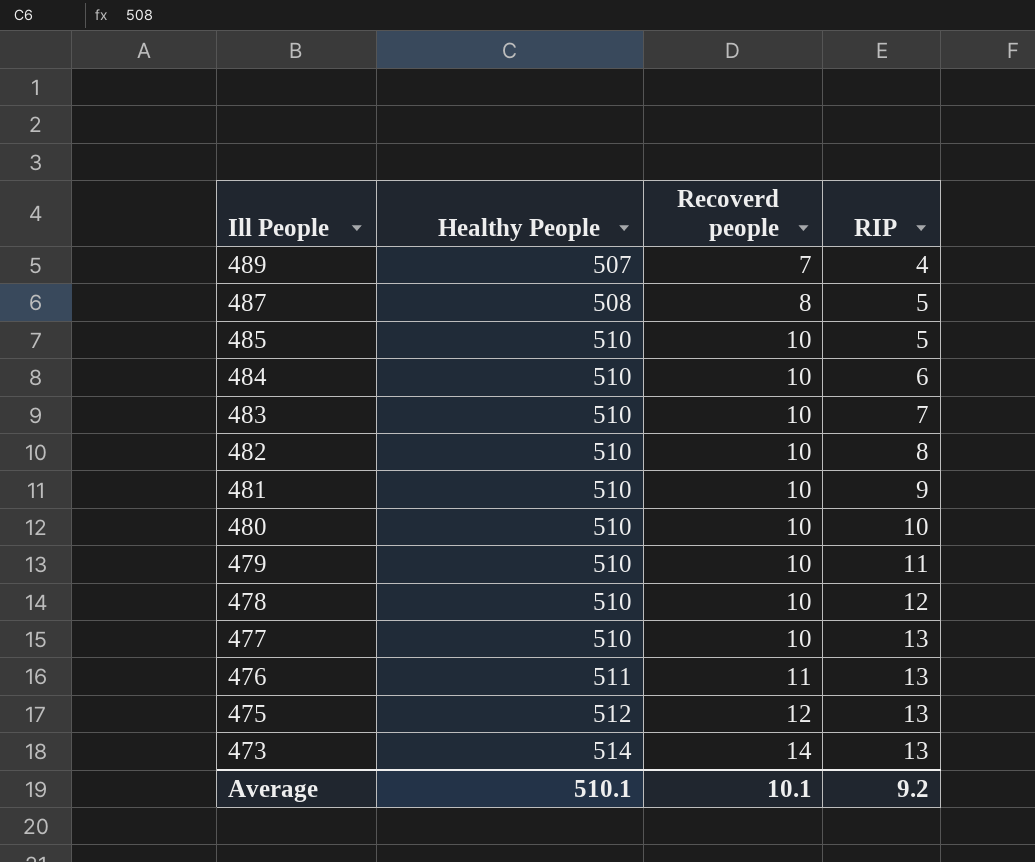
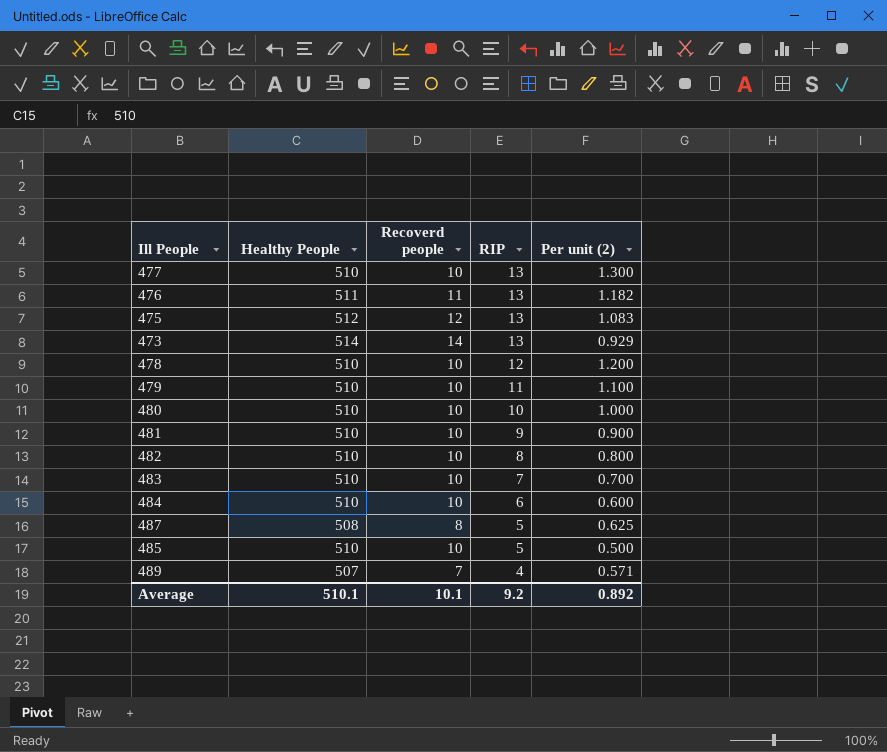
row order: Ill People descending -> RIP descending
column Per unit (2) | formula: none -> [RIP] / [Recoverd people]

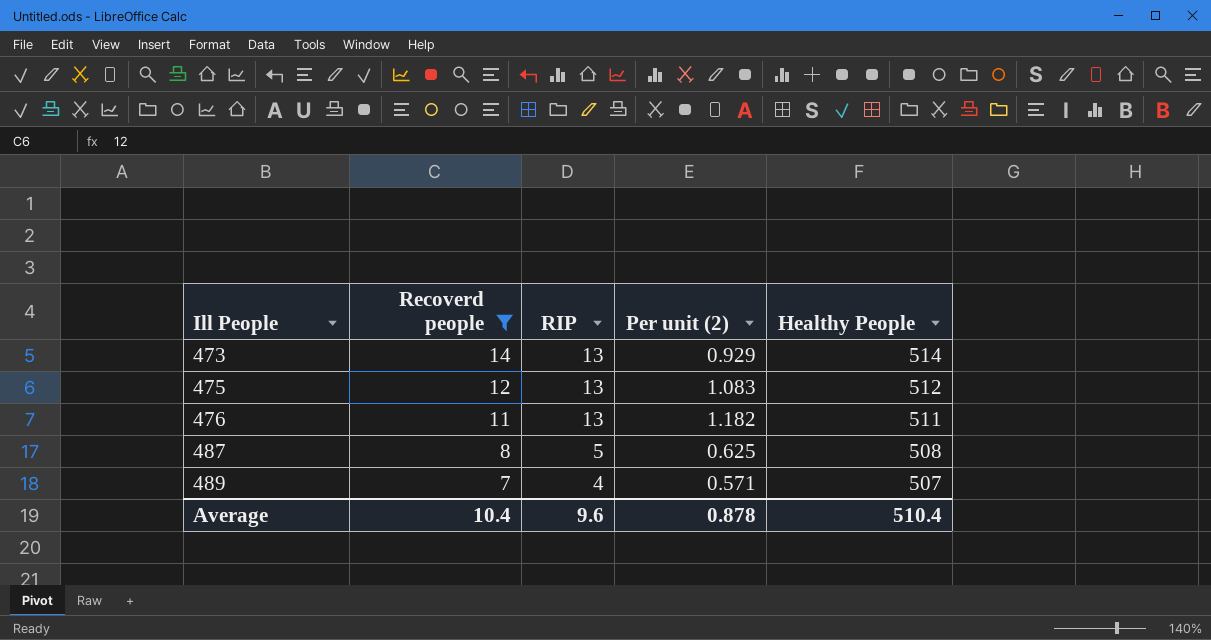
filter: none -> Recoverd people != 10
row order: RIP descending -> Ill People ascending
column Healthy People | position: 2 -> 5
Average | Recoverd people: 10.1 -> 10.4
Average | RIP: 9.2 -> 9.6
Average | Per unit (2): 0.892 -> 0.878
Average | Healthy People: 510.1 -> 510.4

